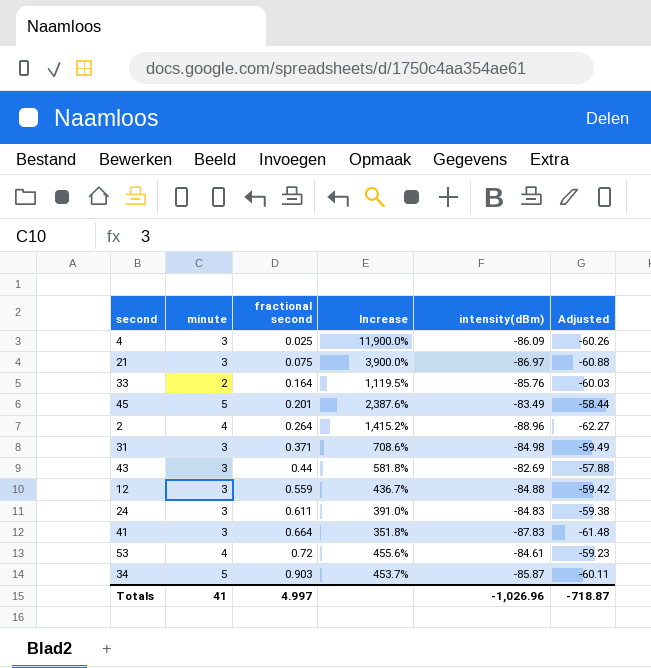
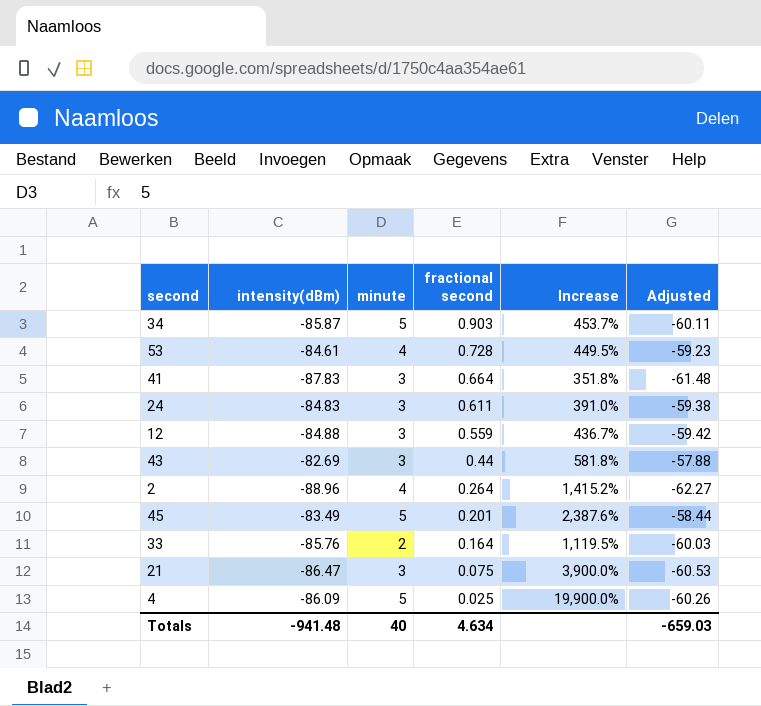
row order: fractional second ascending -> fractional second descending
column intensity(dBm) | position: 5 -> 2
row 31: 3 | 0.371 | 708.6% | -84.98 | -59.49 -> none
53 | fractional second: 0.72 -> 0.728
53 | Increase: 455.6% -> 449.5%
21 | intensity(dBm): -86.97 -> -86.47
21 | Adjusted: -60.88 -> -60.53
4 | minute: 3 -> 5
4 | Increase: 11,900.0% -> 19,900.0%
Totals | intensity(dBm): -1,026.96 -> -941.48
Totals | minute: 41 -> 40
Totals | fractional second: 4.997 -> 4.634
Totals | Adjusted: -718.87 -> -659.03

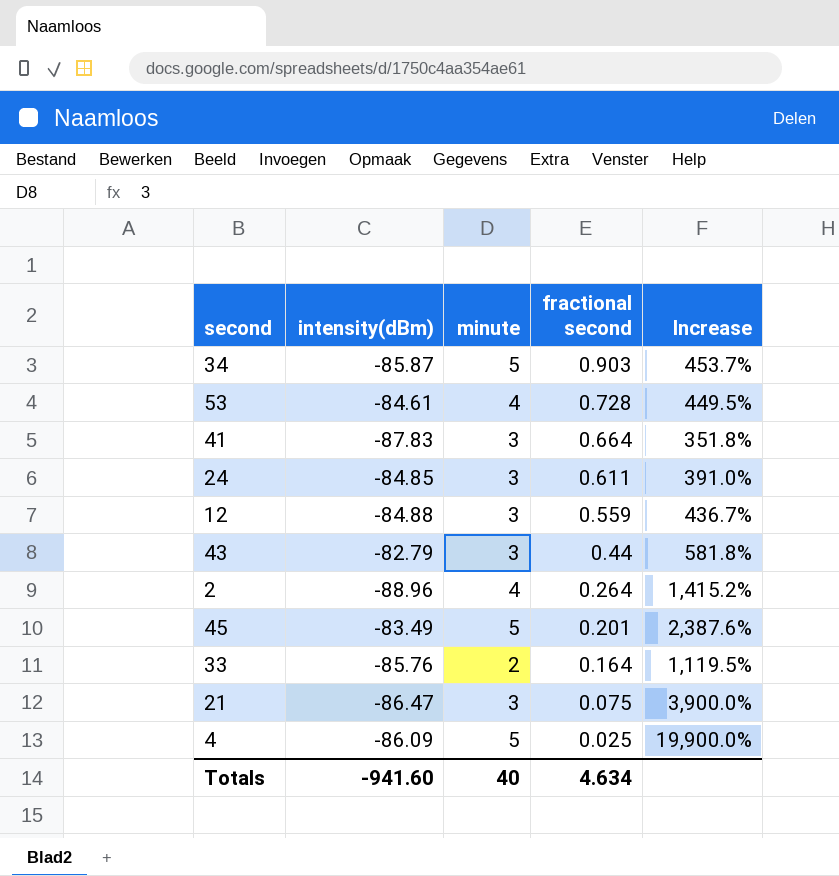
column Adjusted | formula: [intensity(dBm)] * 0.7 -> none
24 | intensity(dBm): -84.83 -> -84.85
43 | intensity(dBm): -82.69 -> -82.79
Totals | intensity(dBm): -941.48 -> -941.60

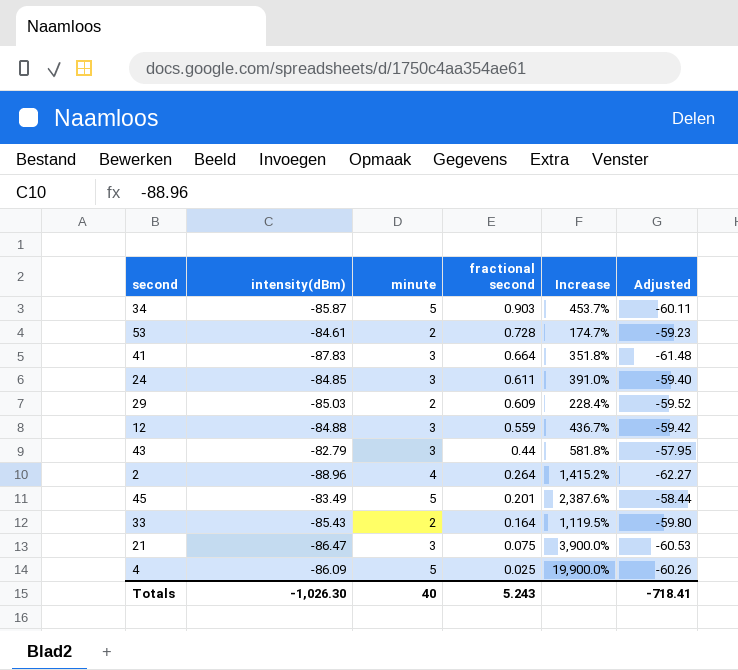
column Adjusted | formula: none -> [intensity(dBm)] * 0.7
53 | minute: 4 -> 2
53 | Increase: 449.5% -> 174.7%
row 29: none -> -85.03 | 2 | 0.609 | 228.4% | -59.52
33 | intensity(dBm): -85.76 -> -85.43
Totals | intensity(dBm): -941.60 -> -1,026.30
Totals | fractional second: 4.634 -> 5.243

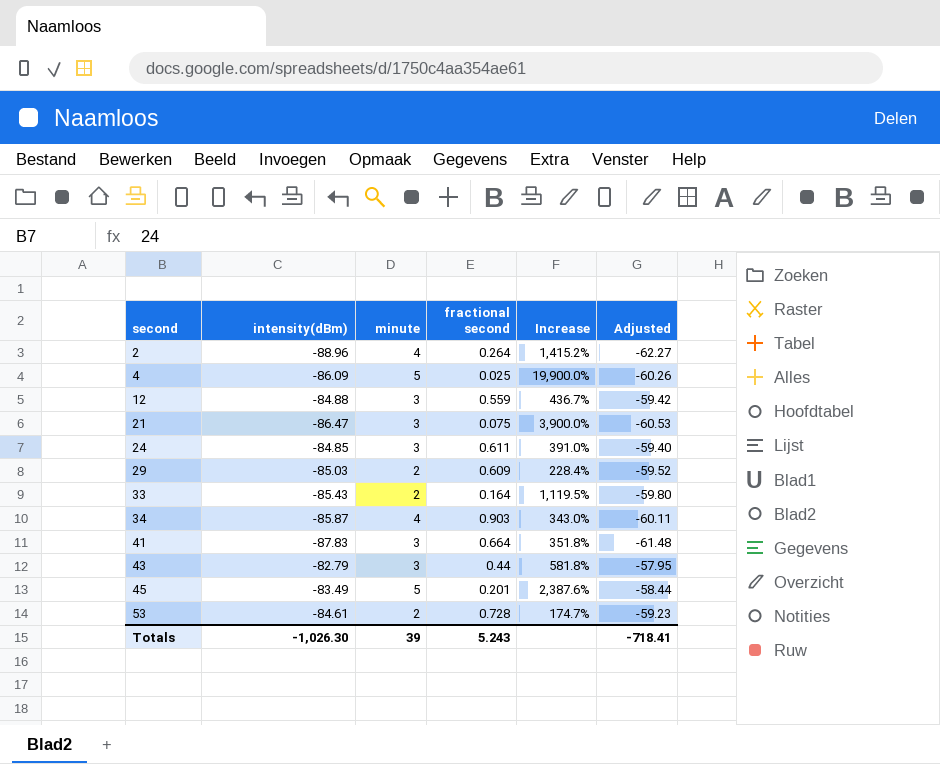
row order: fractional second descending -> second ascending
34 | minute: 5 -> 4
34 | Increase: 453.7% -> 343.0%
Totals | minute: 40 -> 39

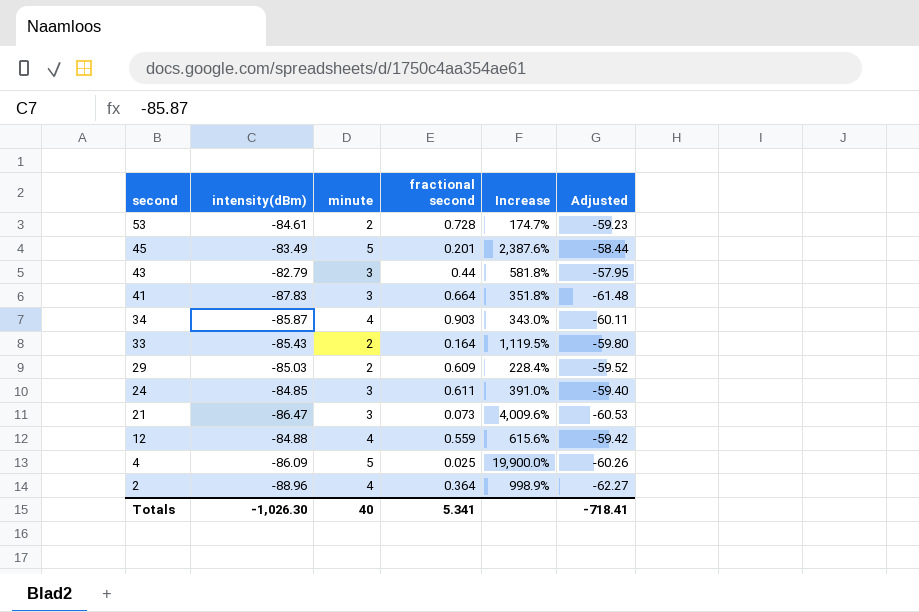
row order: second ascending -> second descending
21 | fractional second: 0.075 -> 0.073
21 | Increase: 3,900.0% -> 4,009.6%
12 | minute: 3 -> 4
12 | Increase: 436.7% -> 615.6%
2 | fractional second: 0.264 -> 0.364
2 | Increase: 1,415.2% -> 998.9%
Totals | minute: 39 -> 40
Totals | fractional second: 5.243 -> 5.341

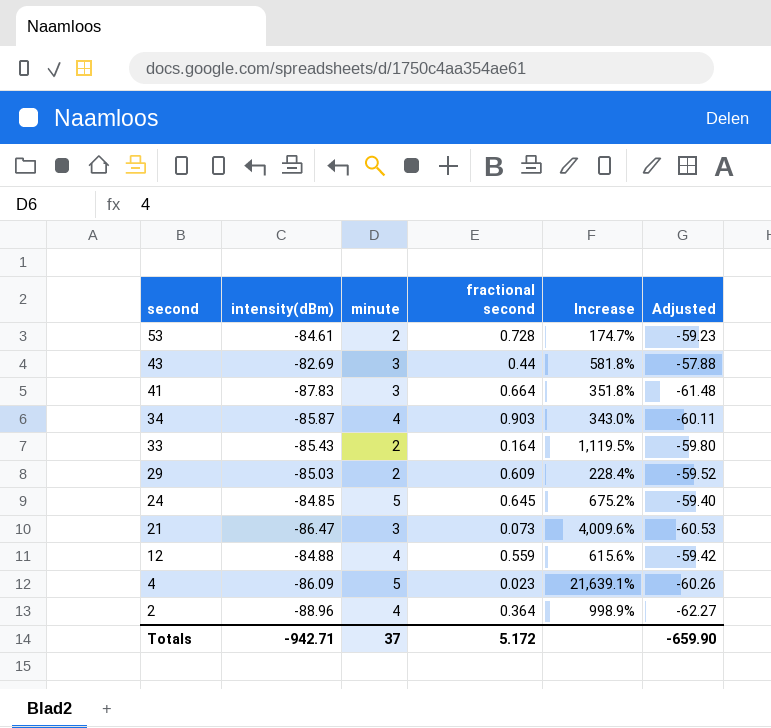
row 45: -83.49 | 5 | 0.201 | 2,387.6% | -58.44 -> none
43 | intensity(dBm): -82.79 -> -82.69
43 | Adjusted: -57.95 -> -57.88
24 | minute: 3 -> 5
24 | fractional second: 0.611 -> 0.645
24 | Increase: 391.0% -> 675.2%
4 | fractional second: 0.025 -> 0.023
4 | Increase: 19,900.0% -> 21,639.1%
Totals | intensity(dBm): -1,026.30 -> -942.71
Totals | minute: 40 -> 37
Totals | fractional second: 5.341 -> 5.172
Totals | Adjusted: -718.41 -> -659.90

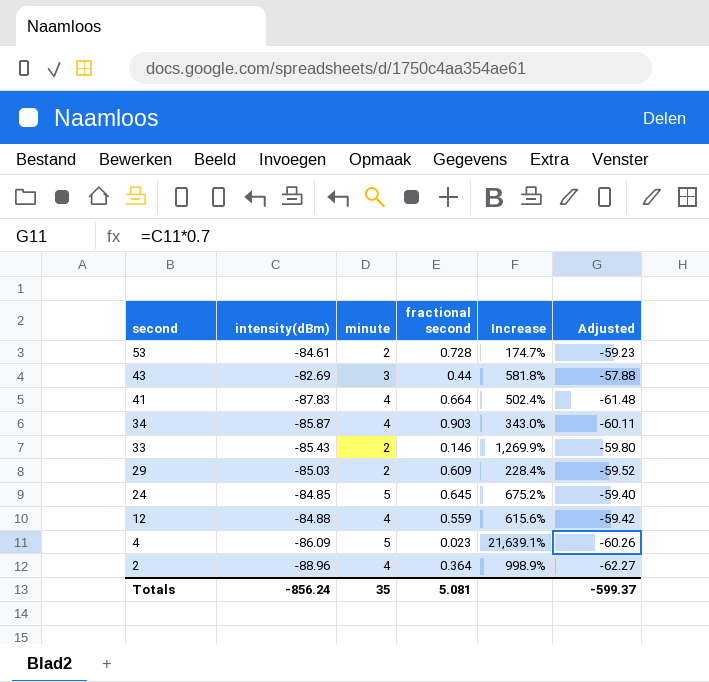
row 21: -86.47 | 3 | 0.073 | 4,009.6% | -60.53 -> none
41 | minute: 3 -> 4
41 | Increase: 351.8% -> 502.4%
33 | fractional second: 0.164 -> 0.146
33 | Increase: 1,119.5% -> 1,269.9%
Totals | intensity(dBm): -942.71 -> -856.24
Totals | minute: 37 -> 35
Totals | fractional second: 5.172 -> 5.081
Totals | Adjusted: -659.90 -> -599.37

